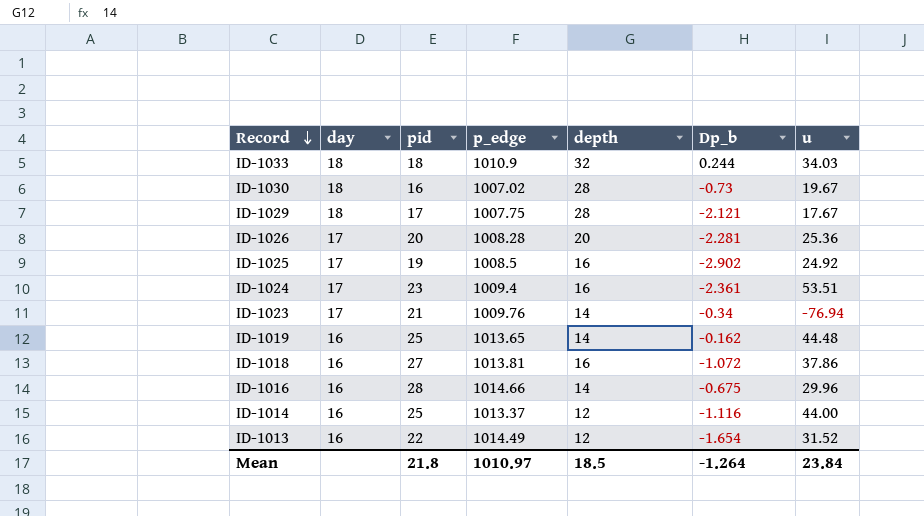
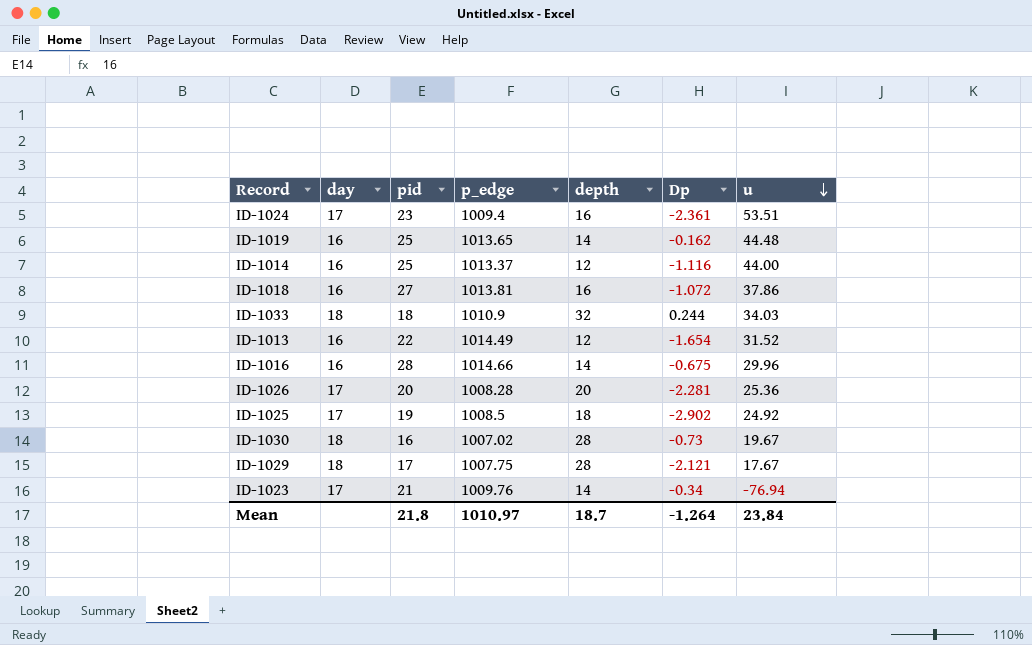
row order: Record descending -> u descending
column name: Dp_b -> Dp
ID-1025 | depth: 16 -> 18
Mean | depth: 18.5 -> 18.7

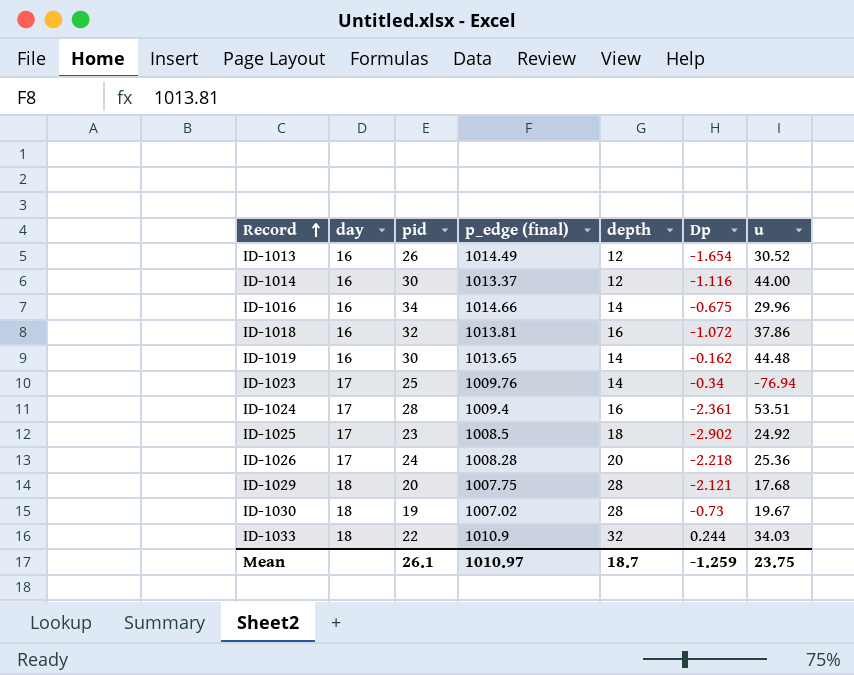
row order: u descending -> Record ascending
column name: p_edge -> p_edge (final)
ID-1013 | pid: 22 -> 26
ID-1013 | u: 31.52 -> 30.52
ID-1014 | pid: 25 -> 30
ID-1016 | pid: 28 -> 34
ID-1018 | pid: 27 -> 32
ID-1019 | pid: 25 -> 30
ID-1023 | pid: 21 -> 25
ID-1024 | pid: 23 -> 28
ID-1025 | pid: 19 -> 23
ID-1026 | pid: 20 -> 24
ID-1026 | Dp: -2.281 -> -2.218
ID-1029 | pid: 17 -> 20
ID-1029 | u: 17.67 -> 17.68
ID-1030 | pid: 16 -> 19
ID-1033 | pid: 18 -> 22
Mean | pid: 21.8 -> 26.1
Mean | Dp: -1.264 -> -1.259
Mean | u: 23.84 -> 23.75

